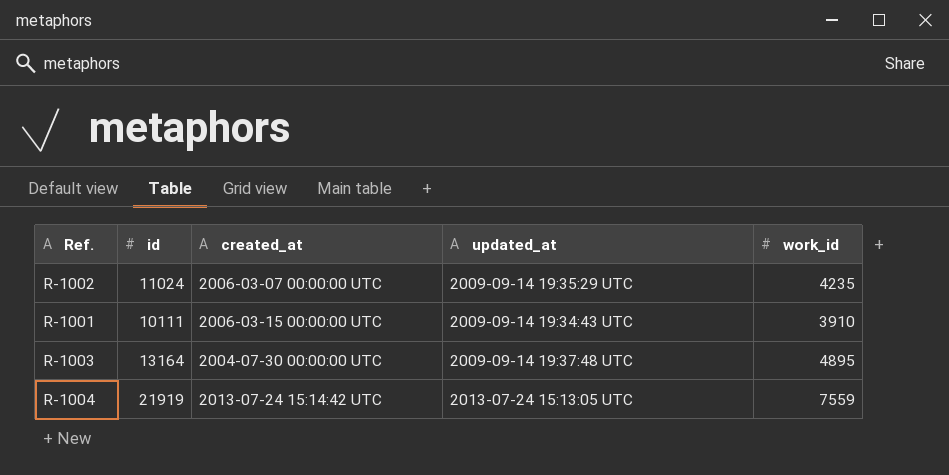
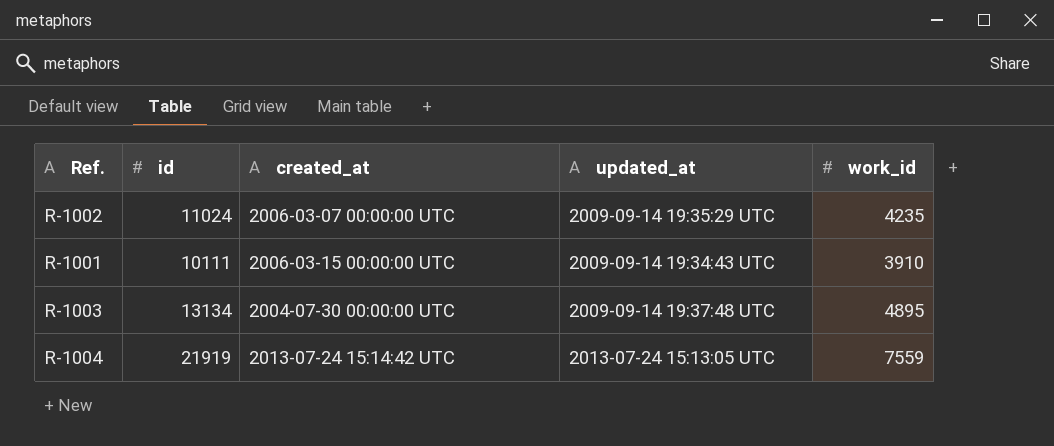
R-1003 | id: 13164 -> 13134

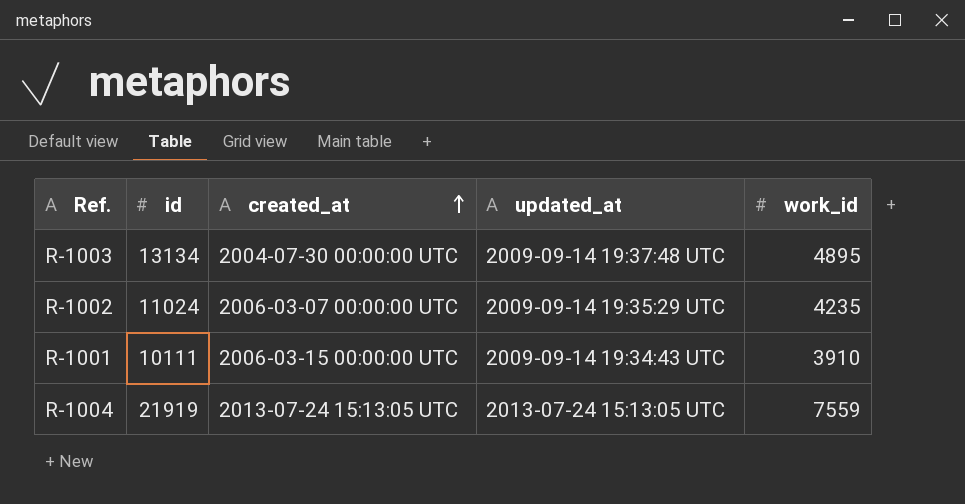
row order: none -> created_at ascending
R-1004 | created_at: 2013-07-24 15:14:42 UTC -> 2013-07-24 15:13:05 UTC

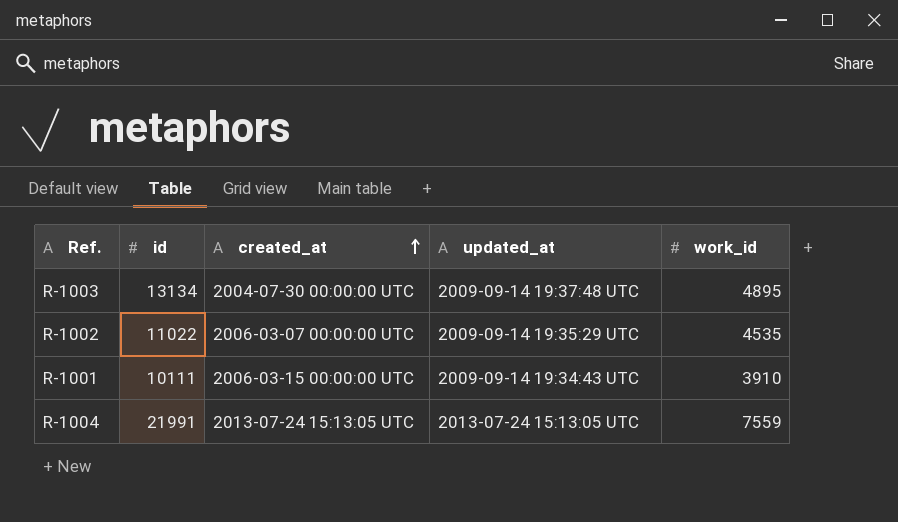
R-1002 | id: 11024 -> 11022
R-1002 | work_id: 4235 -> 4535
R-1004 | id: 21919 -> 21991

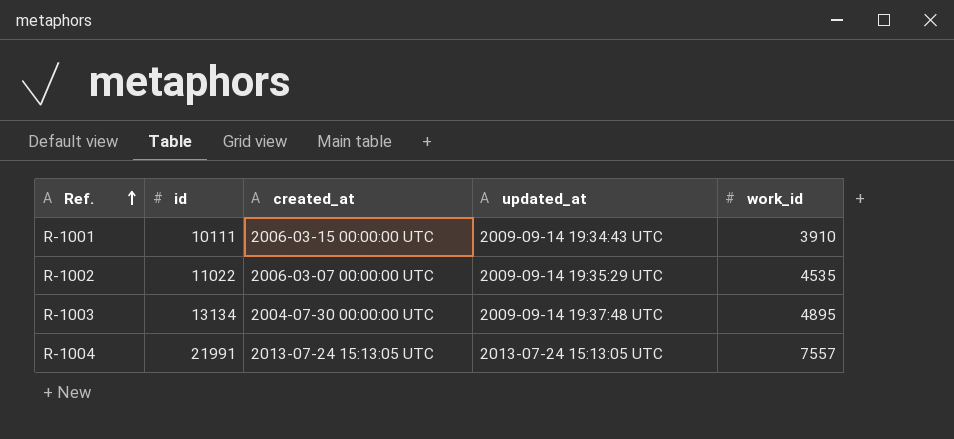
row order: created_at ascending -> Ref. ascending
R-1004 | work_id: 7559 -> 7557

